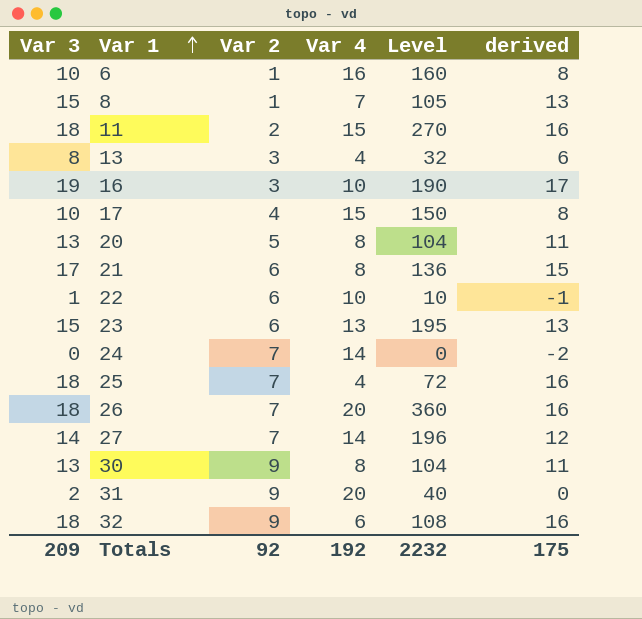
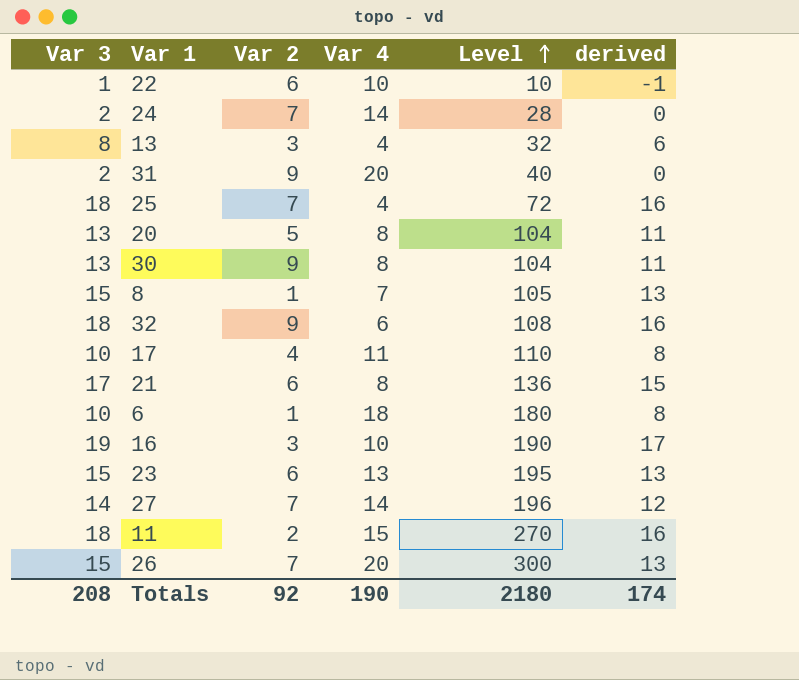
row order: Var 1 ascending -> Level ascending
24 | Var 3: 0 -> 2
24 | Level: 0 -> 28
24 | derived: -2 -> 0
17 | Var 4: 15 -> 11
17 | Level: 150 -> 110
6 | Var 4: 16 -> 18
6 | Level: 160 -> 180
26 | Var 3: 18 -> 15
26 | Level: 360 -> 300
26 | derived: 16 -> 13
Totals | Var 3: 209 -> 208
Totals | Var 4: 192 -> 190
Totals | Level: 2232 -> 2180
Totals | derived: 175 -> 174

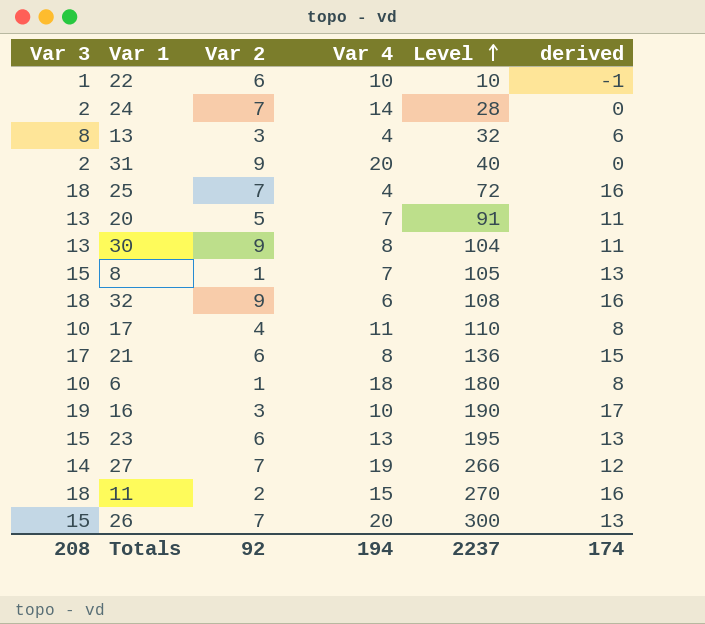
20 | Var 4: 8 -> 7
20 | Level: 104 -> 91
27 | Var 4: 14 -> 19
27 | Level: 196 -> 266
Totals | Var 4: 190 -> 194
Totals | Level: 2180 -> 2237

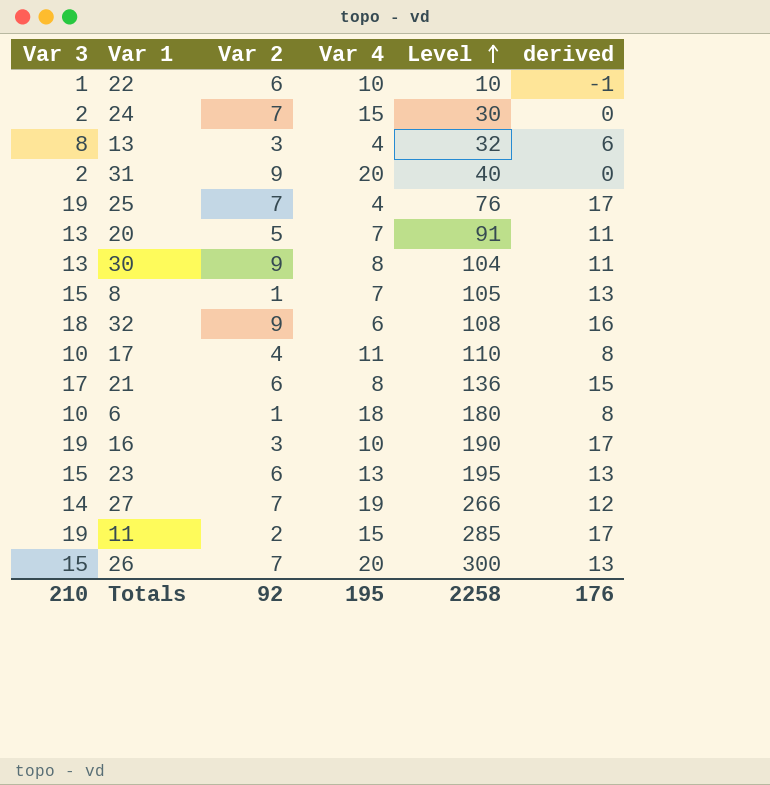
24 | Var 4: 14 -> 15
24 | Level: 28 -> 30
25 | Var 3: 18 -> 19
25 | Level: 72 -> 76
25 | derived: 16 -> 17
11 | Var 3: 18 -> 19
11 | Level: 270 -> 285
11 | derived: 16 -> 17
Totals | Var 3: 208 -> 210
Totals | Var 4: 194 -> 195
Totals | Level: 2237 -> 2258
Totals | derived: 174 -> 176

